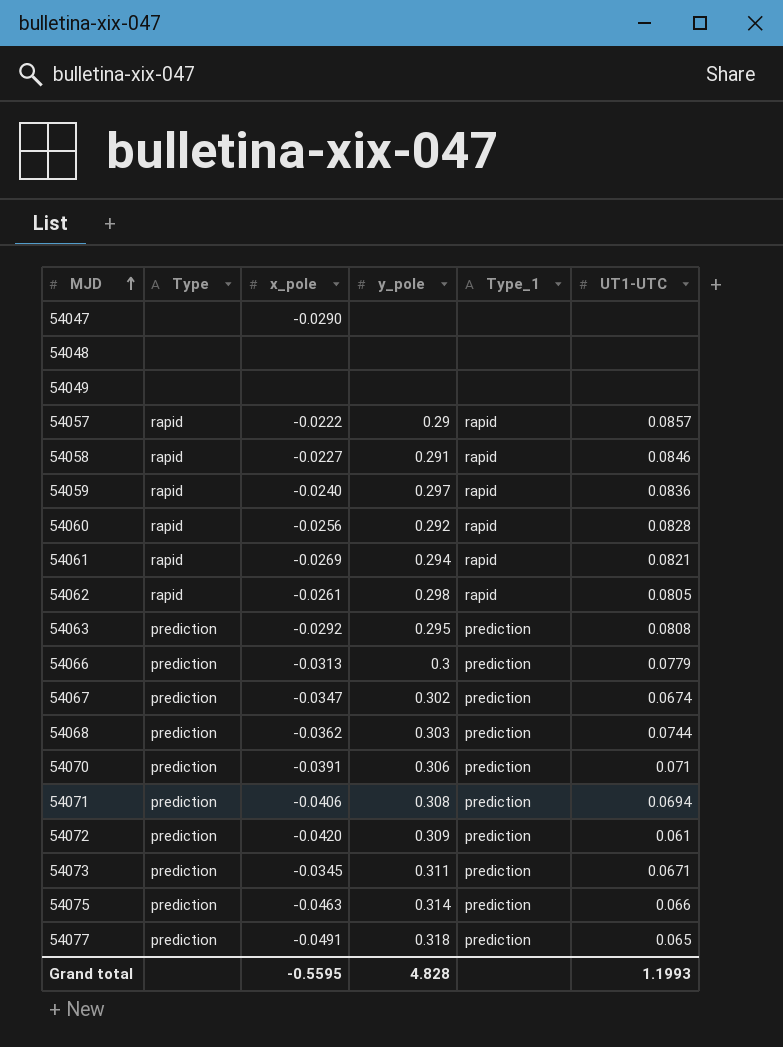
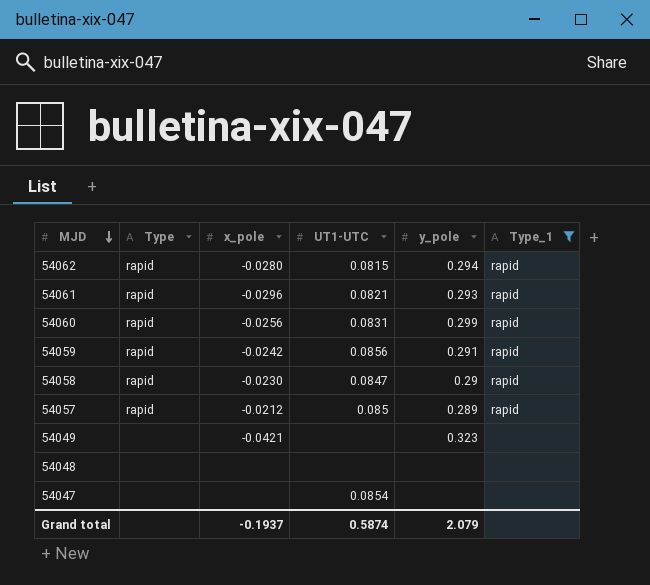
filter: none -> Type_1 != prediction
row order: MJD ascending -> MJD descending
column UT1-UTC | position: 6 -> 4
54062 | x_pole: -0.0261 -> -0.0280
54062 | UT1-UTC: 0.0805 -> 0.0815
54062 | y_pole: 0.298 -> 0.294
54061 | x_pole: -0.0269 -> -0.0296
54061 | y_pole: 0.294 -> 0.293
54060 | UT1-UTC: 0.0828 -> 0.0831
54060 | y_pole: 0.292 -> 0.299
54059 | x_pole: -0.0240 -> -0.0242
54059 | UT1-UTC: 0.0836 -> 0.0856
54059 | y_pole: 0.297 -> 0.291
54058 | x_pole: -0.0227 -> -0.0230
54058 | UT1-UTC: 0.0846 -> 0.0847
54058 | y_pole: 0.291 -> 0.29
54057 | x_pole: -0.0222 -> -0.0212
54057 | UT1-UTC: 0.0857 -> 0.085
54057 | y_pole: 0.29 -> 0.289
54049 | x_pole: none -> -0.0421
54049 | y_pole: none -> 0.323
54047 | x_pole: -0.0290 -> none
54047 | UT1-UTC: none -> 0.0854
Grand total | x_pole: -0.5595 -> -0.1937
Grand total | UT1-UTC: 1.1993 -> 0.5874
Grand total | y_pole: 4.828 -> 2.079

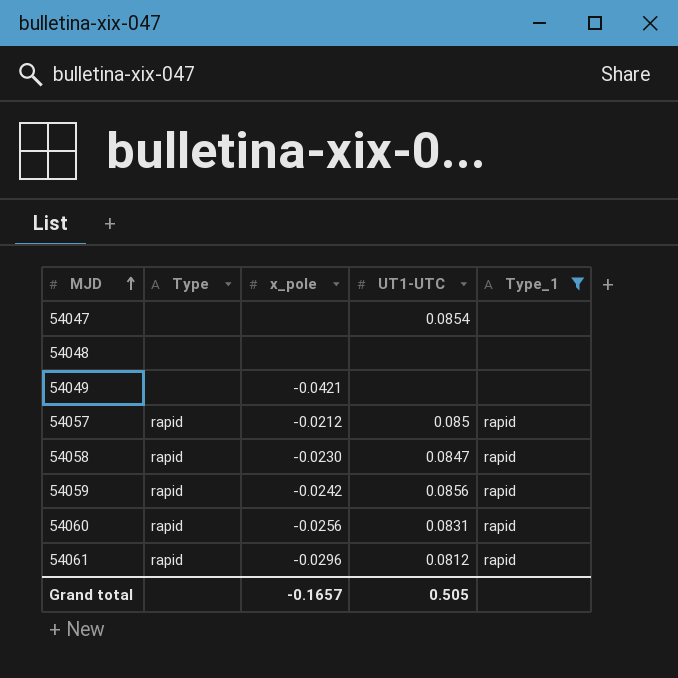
row order: MJD descending -> MJD ascending
column y_pole | position: 5 -> none
row 54062: rapid | -0.0280 | 0.0815 | 0.294 | rapid -> none
54061 | UT1-UTC: 0.0821 -> 0.0812
Grand total | x_pole: -0.1937 -> -0.1657
Grand total | UT1-UTC: 0.5874 -> 0.505

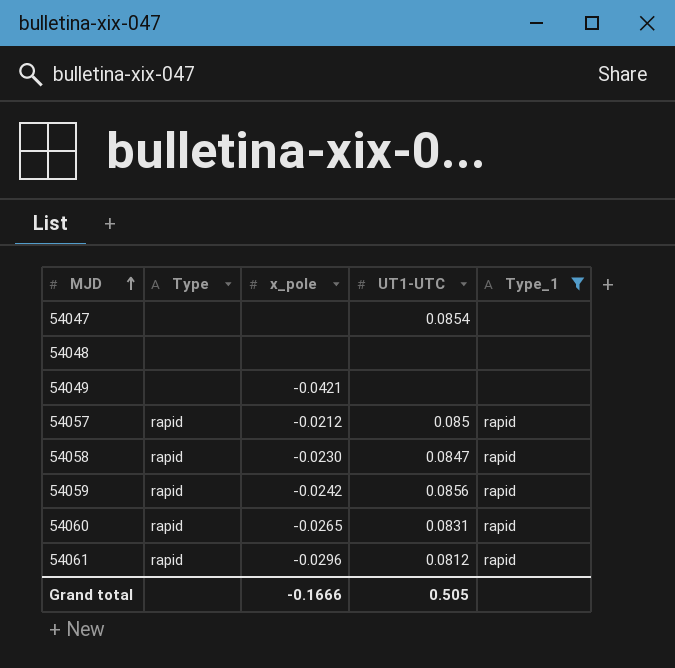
54060 | x_pole: -0.0256 -> -0.0265
Grand total | x_pole: -0.1657 -> -0.1666

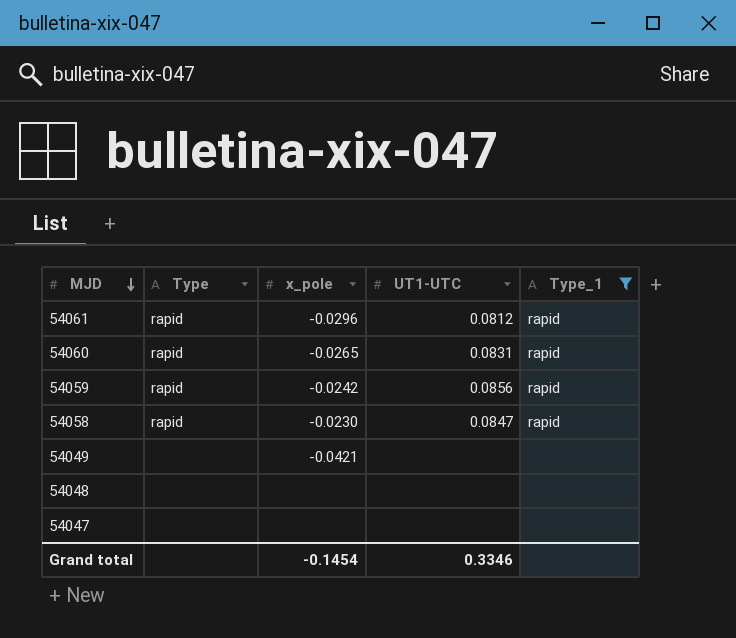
row order: MJD ascending -> MJD descending
row 54057: rapid | -0.0212 | 0.085 | rapid -> none
54047 | UT1-UTC: 0.0854 -> none
Grand total | x_pole: -0.1666 -> -0.1454
Grand total | UT1-UTC: 0.505 -> 0.3346

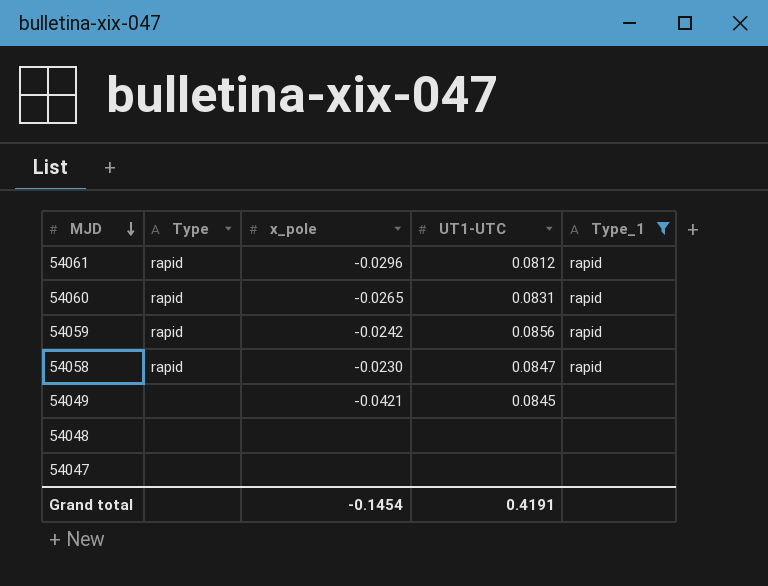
54049 | UT1-UTC: none -> 0.0845
Grand total | UT1-UTC: 0.3346 -> 0.4191

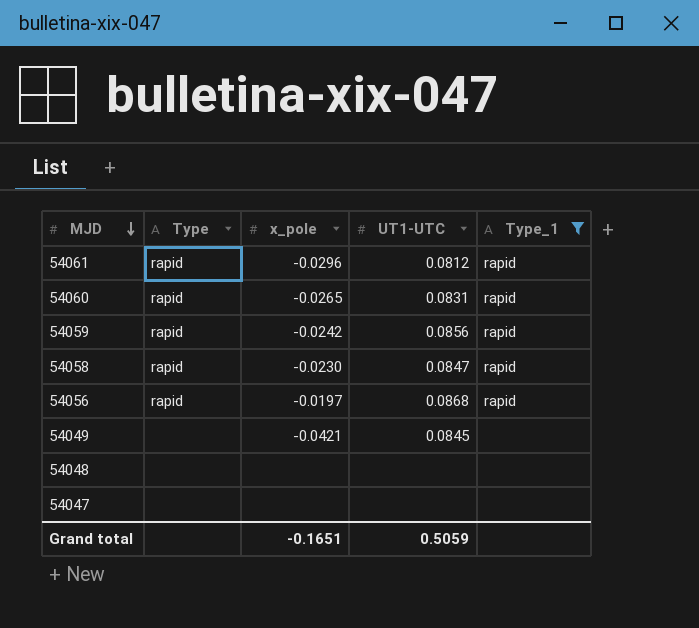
row 54056: none -> rapid | -0.0197 | 0.0868 | rapid
Grand total | x_pole: -0.1454 -> -0.1651
Grand total | UT1-UTC: 0.4191 -> 0.5059

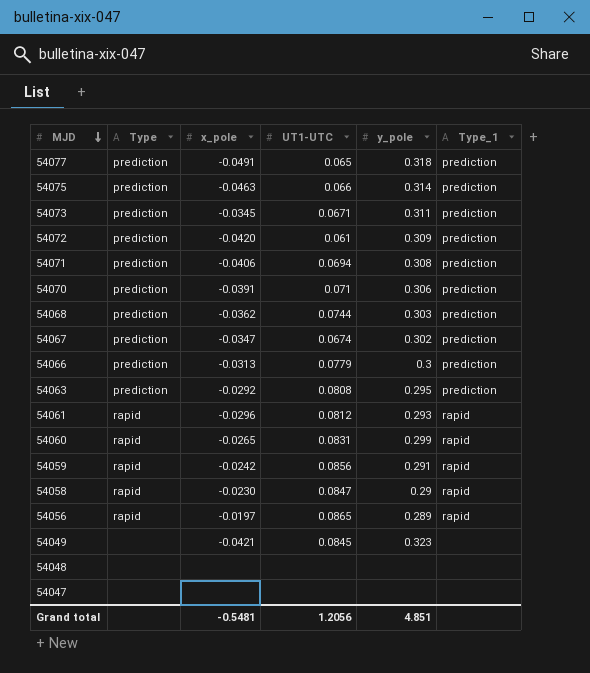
filter: Type_1 != prediction -> none
column y_pole | position: none -> 5
54056 | UT1-UTC: 0.0868 -> 0.0865
Grand total | x_pole: -0.1651 -> -0.5481
Grand total | UT1-UTC: 0.5059 -> 1.2056

